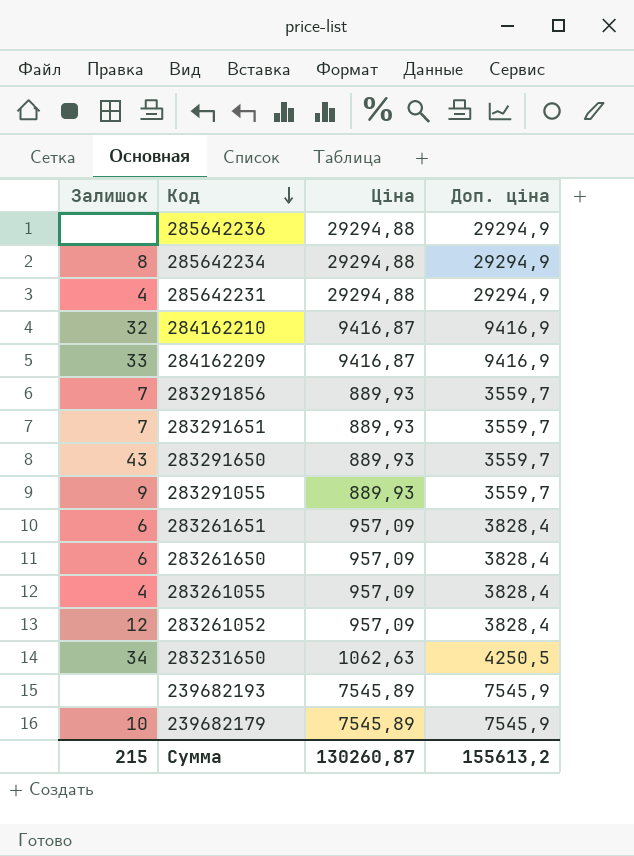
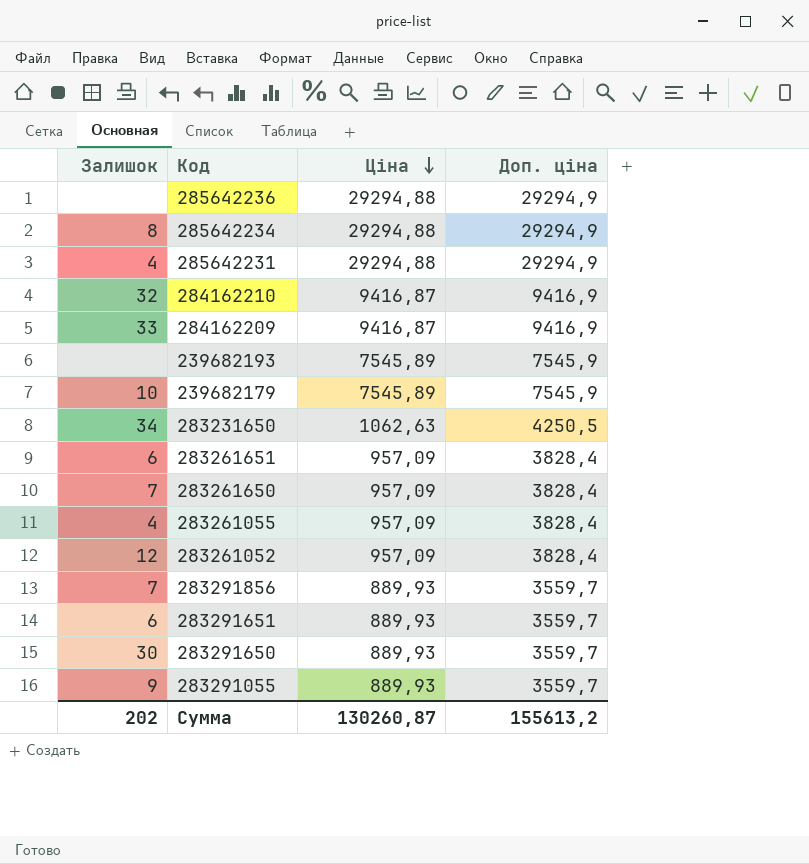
row order: Код descending -> Ціна descending
283261650 | Залишок: 6 -> 7
283291651 | Залишок: 7 -> 6
283291650 | Залишок: 43 -> 30
Сумма | Залишок: 215 -> 202

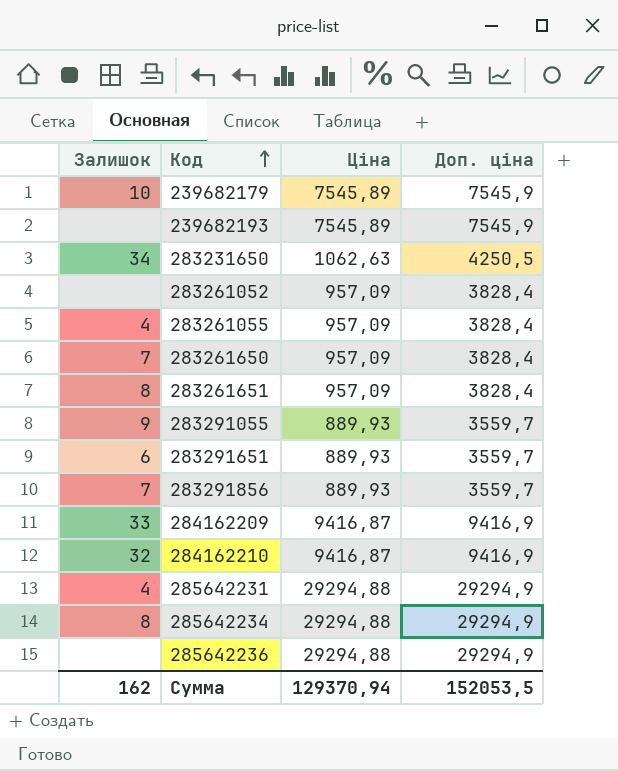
row order: Ціна descending -> Код ascending
row 283291650: 30 | 889,93 | 3559,7 -> none
283261052 | Залишок: 12 -> none
283261651 | Залишок: 6 -> 8
Сумма | Залишок: 202 -> 162
Сумма | Ціна: 130260,87 -> 129370,94
Сумма | Доп. ціна: 155613,2 -> 152053,5

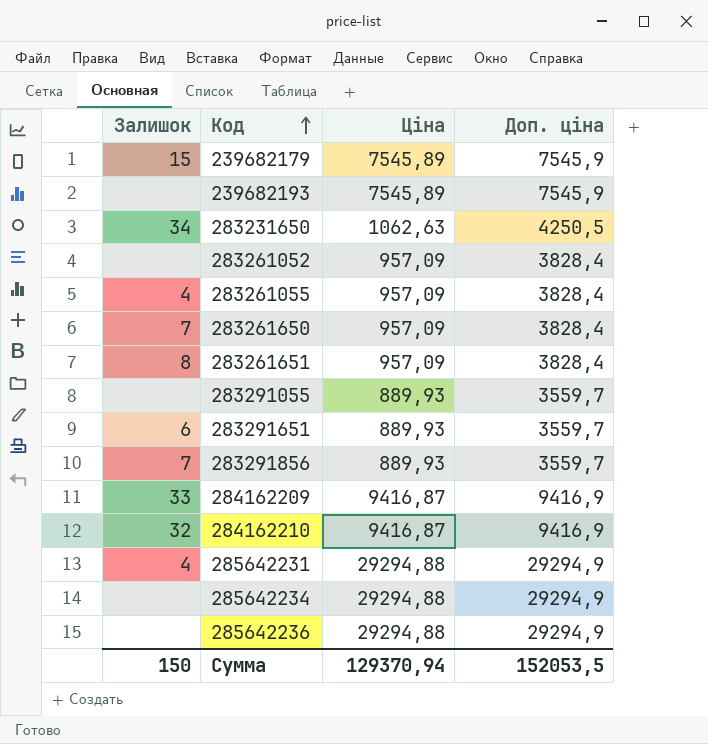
239682179 | Залишок: 10 -> 15
283291055 | Залишок: 9 -> none
285642234 | Залишок: 8 -> none
Сумма | Залишок: 162 -> 150

